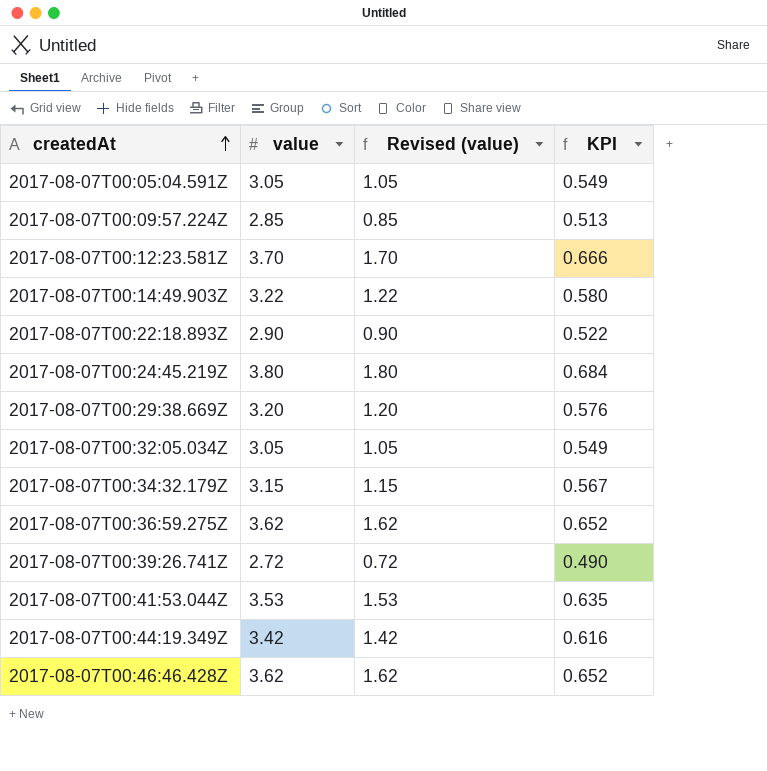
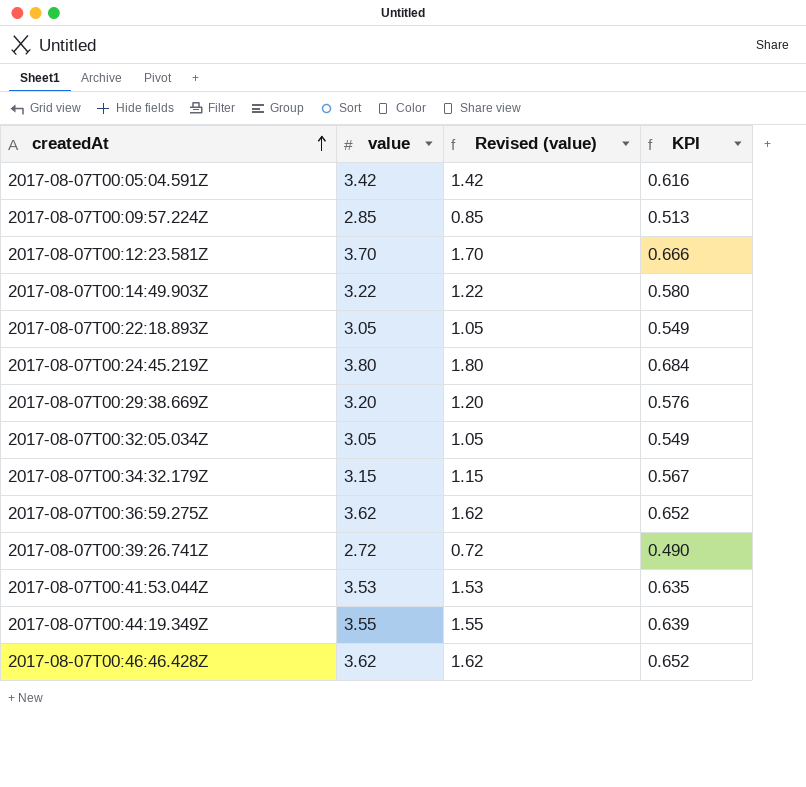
2017-08-07T00:05:04.591Z | value: 3.05 -> 3.42
2017-08-07T00:05:04.591Z | Revised (value): 1.05 -> 1.42
2017-08-07T00:05:04.591Z | KPI: 0.549 -> 0.616
2017-08-07T00:22:18.893Z | value: 2.90 -> 3.05
2017-08-07T00:22:18.893Z | Revised (value): 0.90 -> 1.05
2017-08-07T00:22:18.893Z | KPI: 0.522 -> 0.549
2017-08-07T00:44:19.349Z | value: 3.42 -> 3.55
2017-08-07T00:44:19.349Z | Revised (value): 1.42 -> 1.55
2017-08-07T00:44:19.349Z | KPI: 0.616 -> 0.639

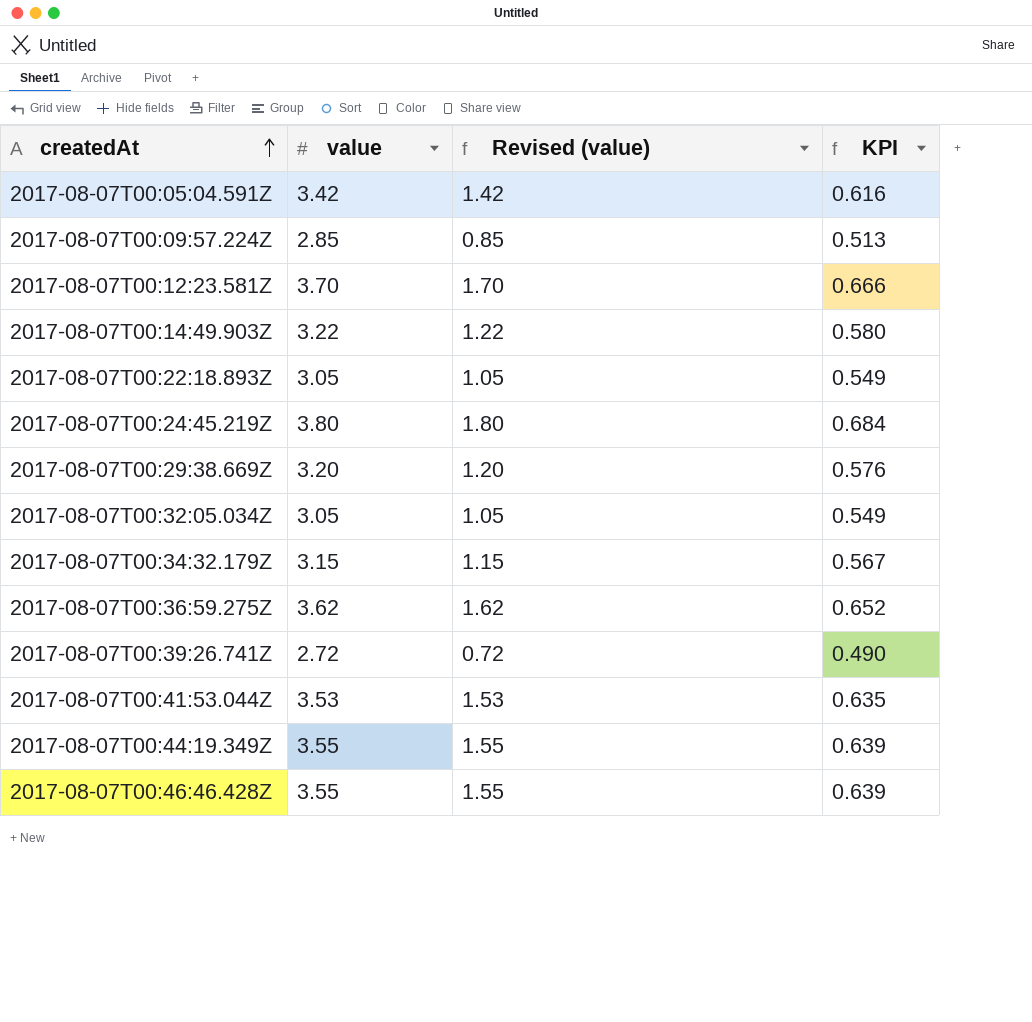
2017-08-07T00:46:46.428Z | value: 3.62 -> 3.55
2017-08-07T00:46:46.428Z | Revised (value): 1.62 -> 1.55
2017-08-07T00:46:46.428Z | KPI: 0.652 -> 0.639

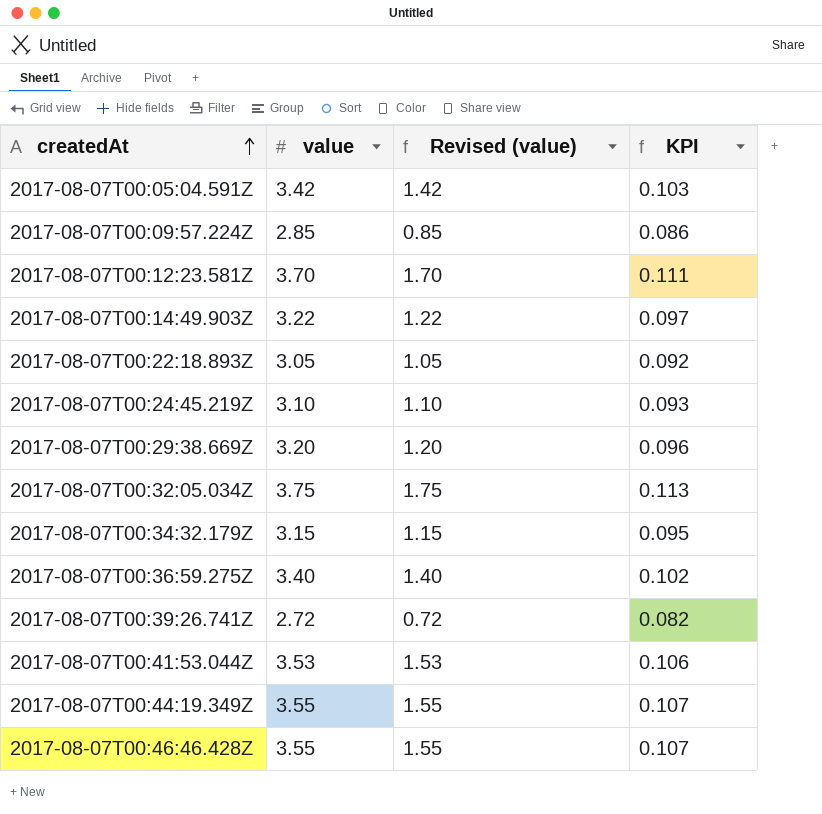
column KPI | formula: [value] * 0.18 -> [value] * 0.03
2017-08-07T00:24:45.219Z | value: 3.80 -> 3.10
2017-08-07T00:24:45.219Z | Revised (value): 1.80 -> 1.10
2017-08-07T00:32:05.034Z | value: 3.05 -> 3.75
2017-08-07T00:32:05.034Z | Revised (value): 1.05 -> 1.75
2017-08-07T00:36:59.275Z | value: 3.62 -> 3.40
2017-08-07T00:36:59.275Z | Revised (value): 1.62 -> 1.40

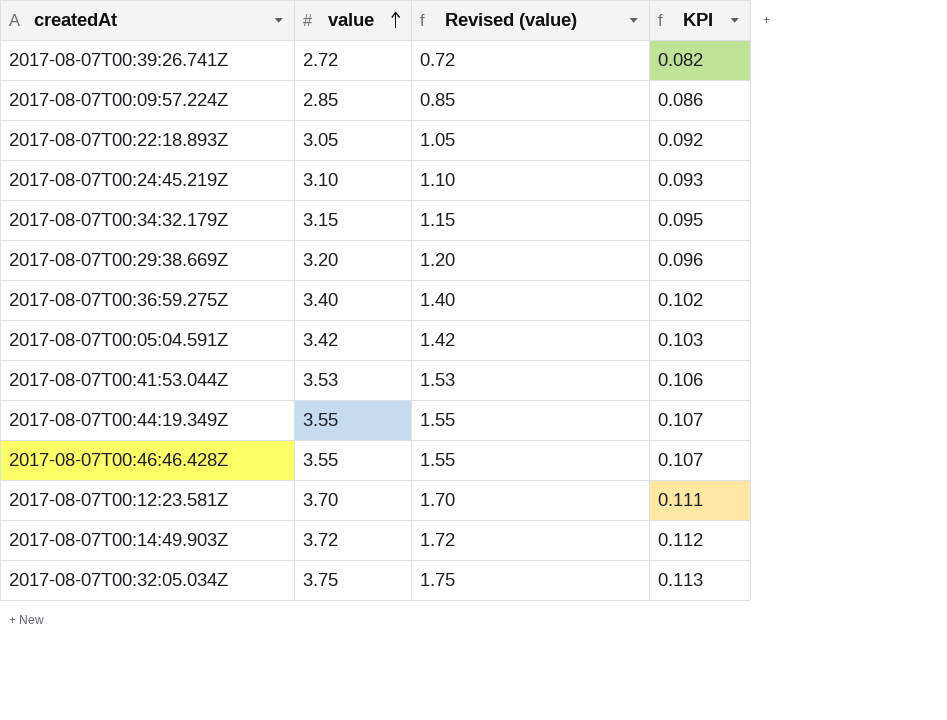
row order: createdAt ascending -> value ascending
2017-08-07T00:14:49.903Z | value: 3.22 -> 3.72
2017-08-07T00:14:49.903Z | Revised (value): 1.22 -> 1.72
2017-08-07T00:14:49.903Z | KPI: 0.097 -> 0.112

